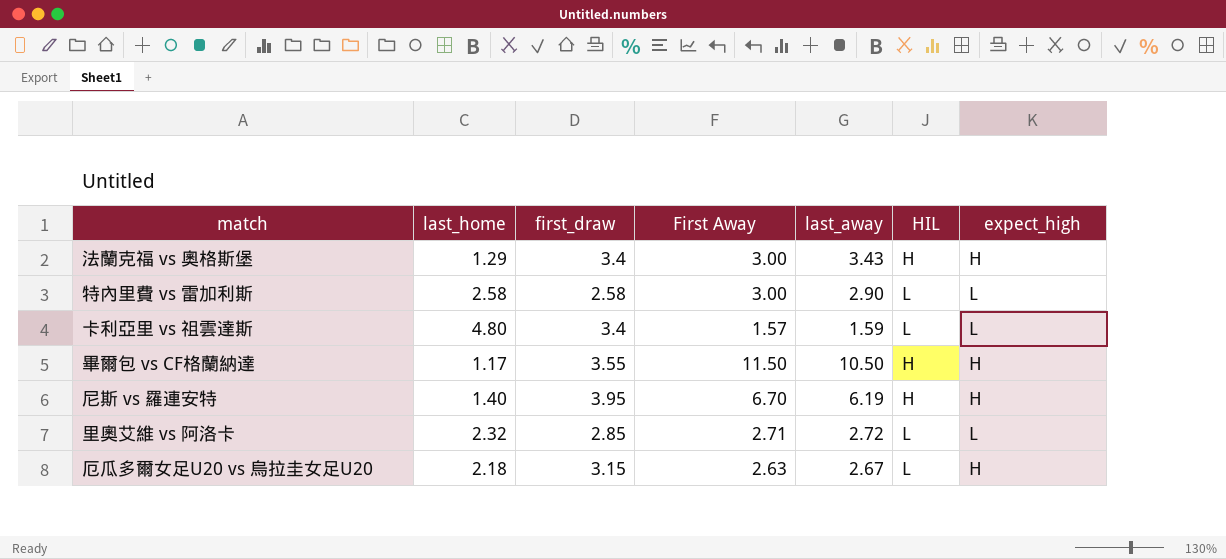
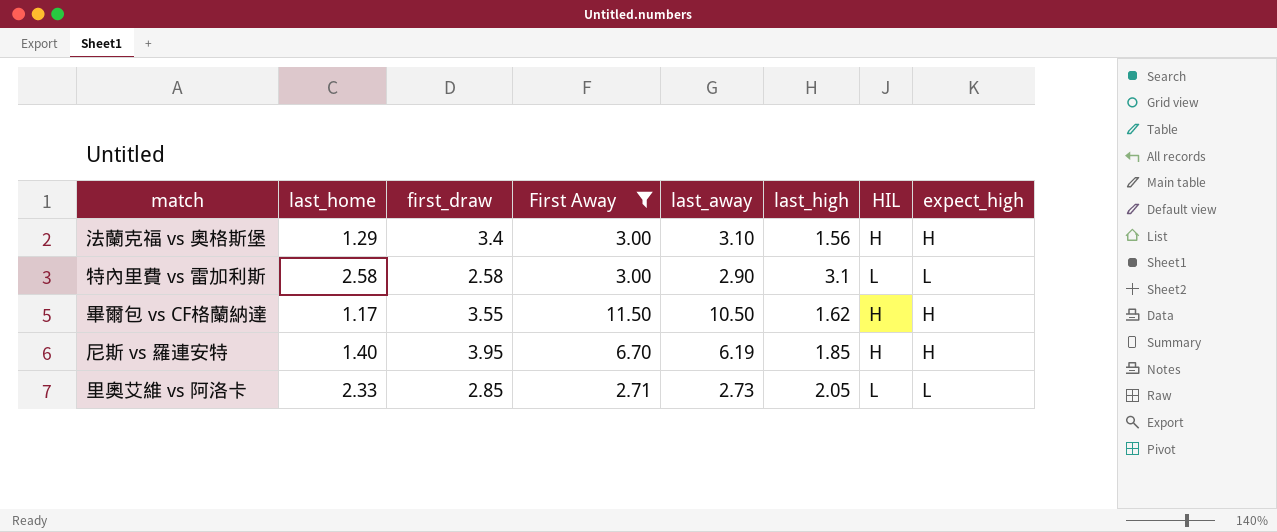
filter: none -> First Away >= 2.71
column last_high | position: none -> 6
法蘭克福 vs 奧格斯堡 | last_away: 3.43 -> 3.10
里奧艾維 vs 阿洛卡 | last_home: 2.32 -> 2.33
里奧艾維 vs 阿洛卡 | last_away: 2.72 -> 2.73

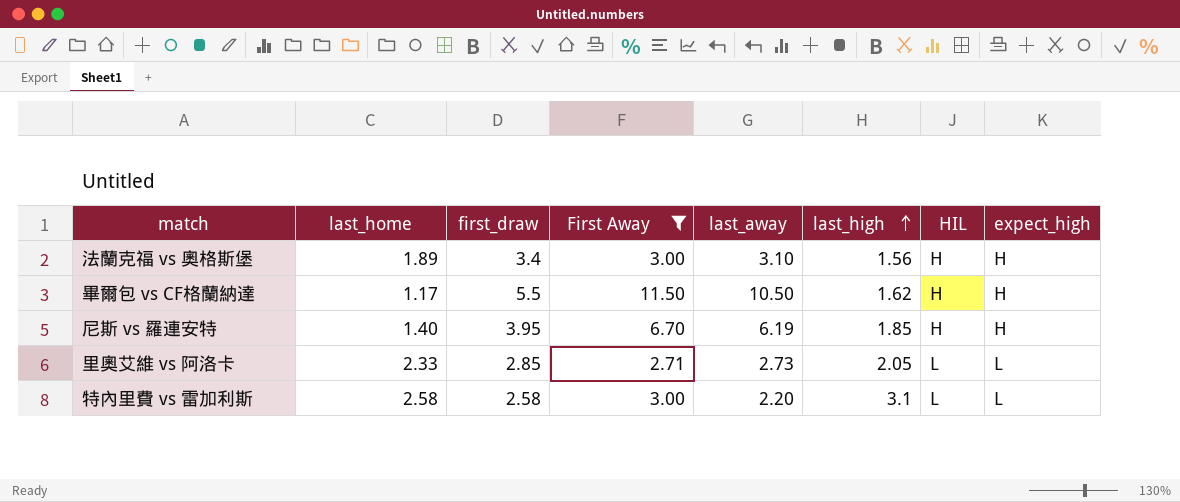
row order: none -> last_high ascending
法蘭克福 vs 奧格斯堡 | last_home: 1.29 -> 1.89
畢爾包 vs CF格蘭納達 | first_draw: 3.55 -> 5.5
特內里費 vs 雷加利斯 | last_away: 2.90 -> 2.20

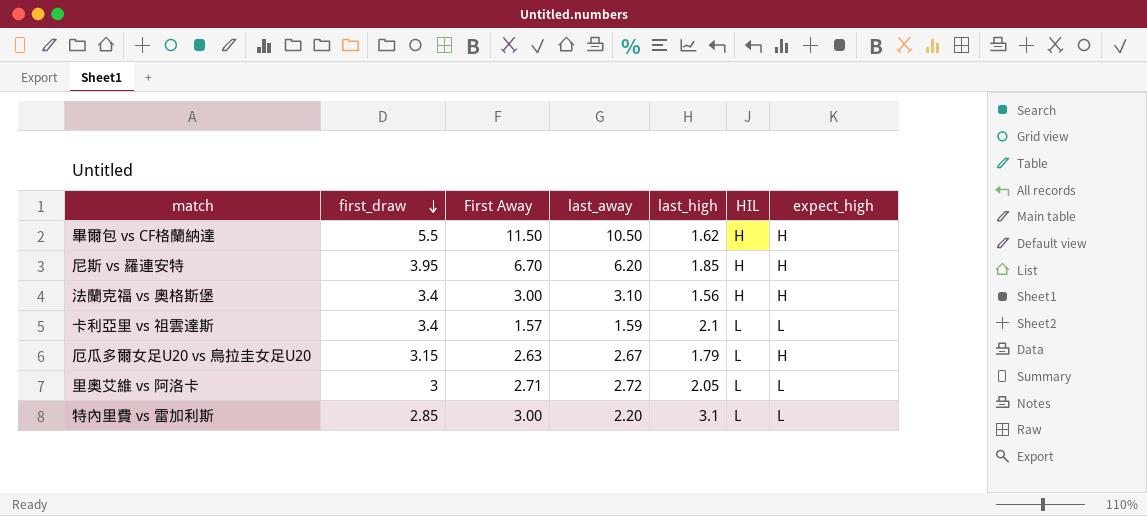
filter: First Away >= 2.71 -> none
row order: last_high ascending -> first_draw descending
column last_home | position: 2 -> none
尼斯 vs 羅連安特 | last_away: 6.19 -> 6.20
里奧艾維 vs 阿洛卡 | first_draw: 2.85 -> 3
里奧艾維 vs 阿洛卡 | last_away: 2.73 -> 2.72
特內里費 vs 雷加利斯 | first_draw: 2.58 -> 2.85

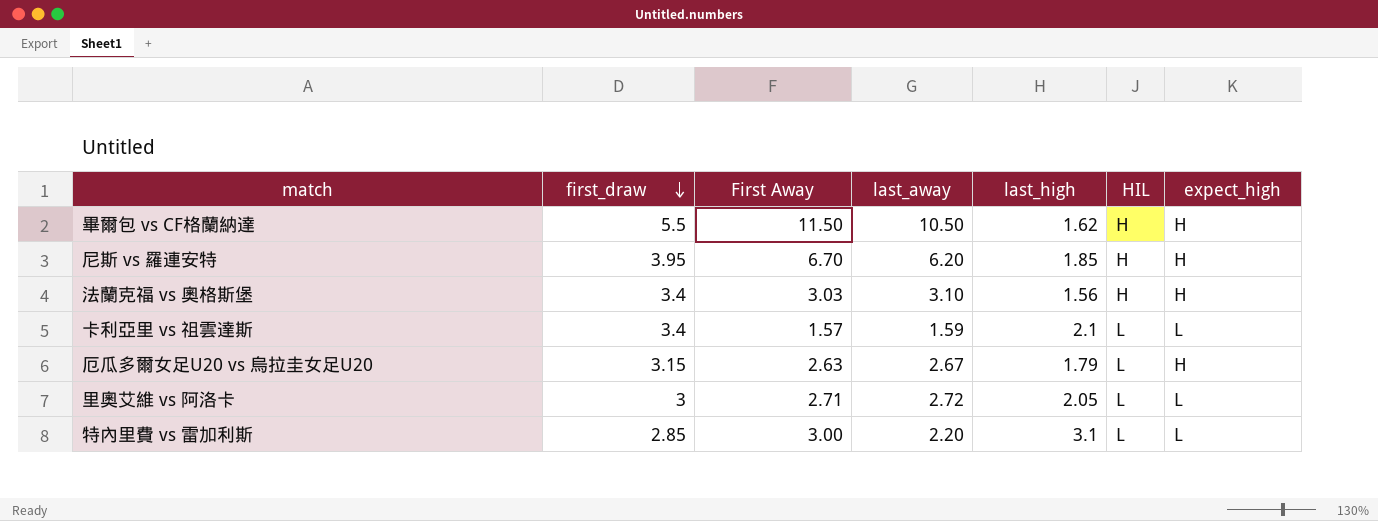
法蘭克福 vs 奧格斯堡 | First Away: 3.00 -> 3.03

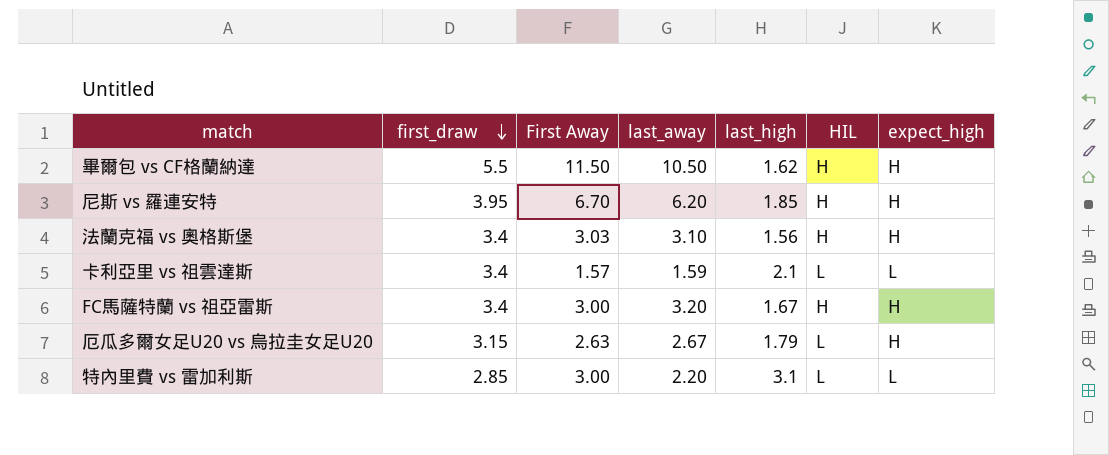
row 里奧艾維 vs 阿洛卡: 3 | 2.71 | 2.72 | 2.05 | L | L -> none
row FC馬薩特蘭 vs 祖亞雷斯: none -> 3.4 | 3.00 | 3.20 | 1.67 | H | H

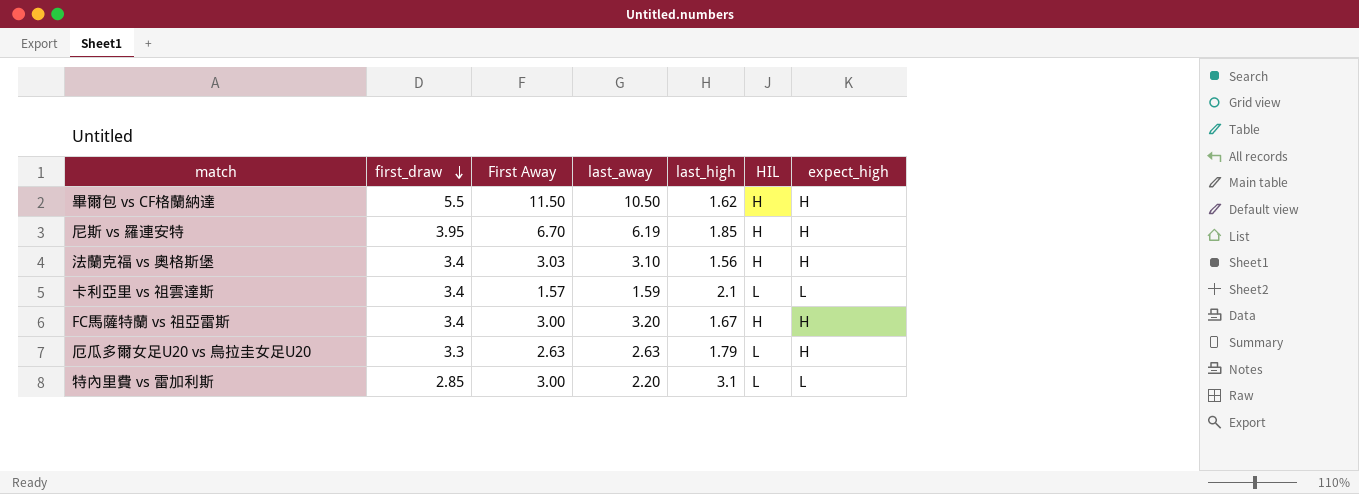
尼斯 vs 羅連安特 | last_away: 6.20 -> 6.19
厄瓜多爾女足U20 vs 烏拉圭女足U20 | first_draw: 3.15 -> 3.3
厄瓜多爾女足U20 vs 烏拉圭女足U20 | last_away: 2.67 -> 2.63

